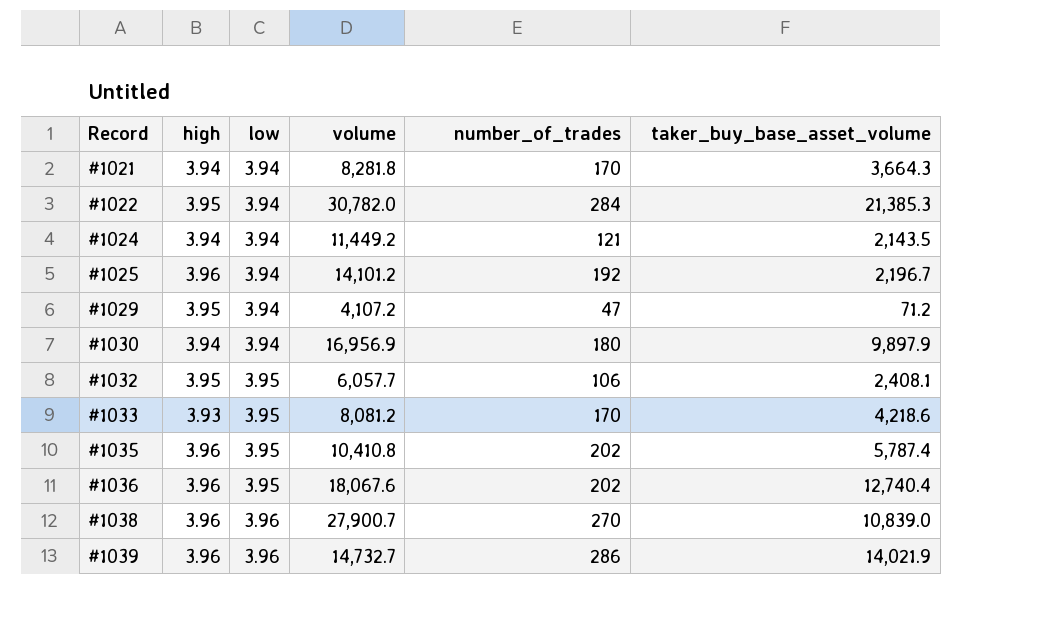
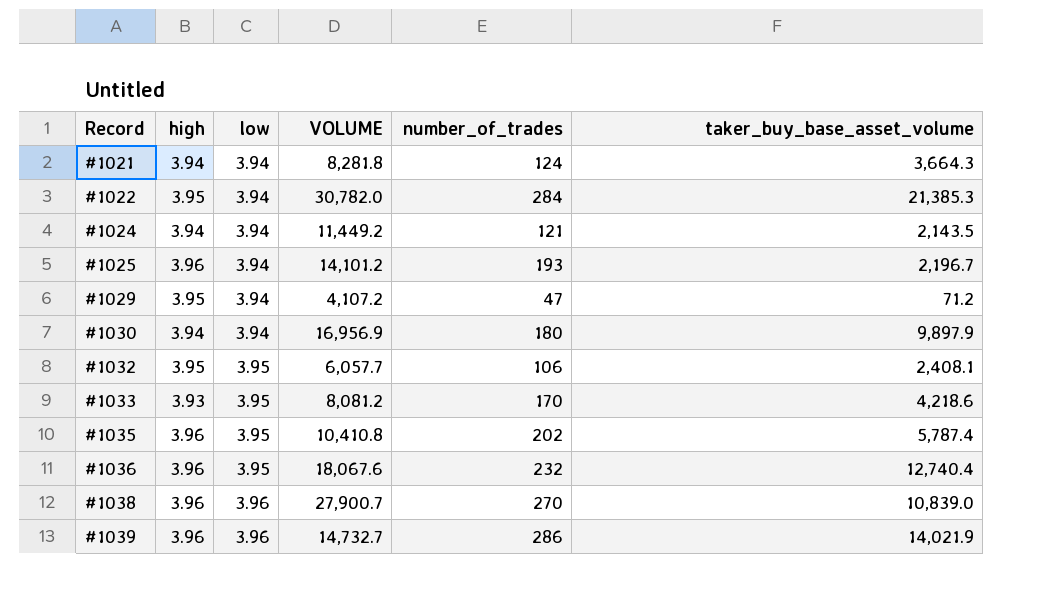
column name: volume -> VOLUME
#1021 | number_of_trades: 170 -> 124
#1025 | number_of_trades: 192 -> 193
#1036 | number_of_trades: 202 -> 232

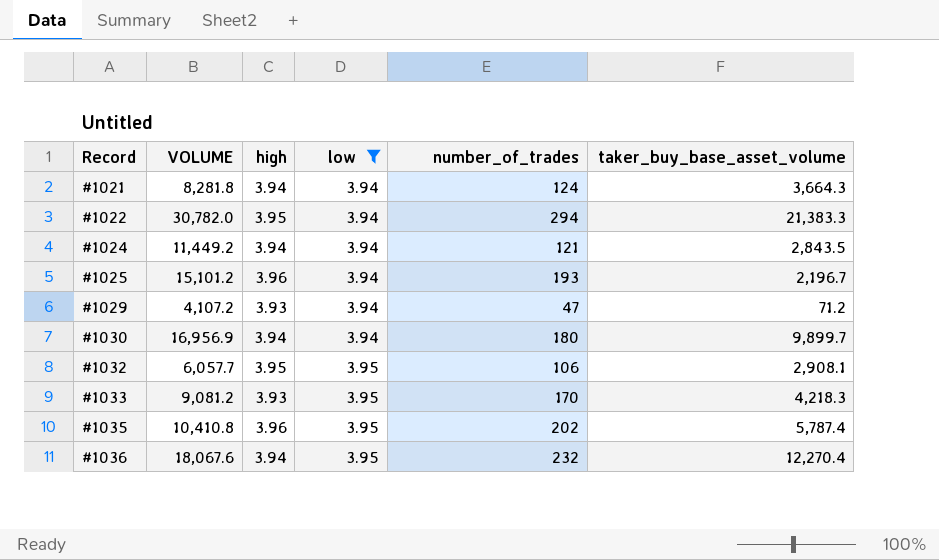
filter: none -> low != 3.96
column VOLUME | position: 4 -> 2
#1022 | number_of_trades: 284 -> 294
#1022 | taker_buy_base_asset_volume: 21,385.3 -> 21,383.3
#1024 | taker_buy_base_asset_volume: 2,143.5 -> 2,843.5
#1025 | VOLUME: 14,101.2 -> 15,101.2
#1029 | high: 3.95 -> 3.93
#1030 | taker_buy_base_asset_volume: 9,897.9 -> 9,899.7
#1032 | taker_buy_base_asset_volume: 2,408.1 -> 2,908.1
#1033 | VOLUME: 8,081.2 -> 9,081.2
#1033 | taker_buy_base_asset_volume: 4,218.6 -> 4,218.3
#1036 | high: 3.96 -> 3.94
#1036 | taker_buy_base_asset_volume: 12,740.4 -> 12,270.4

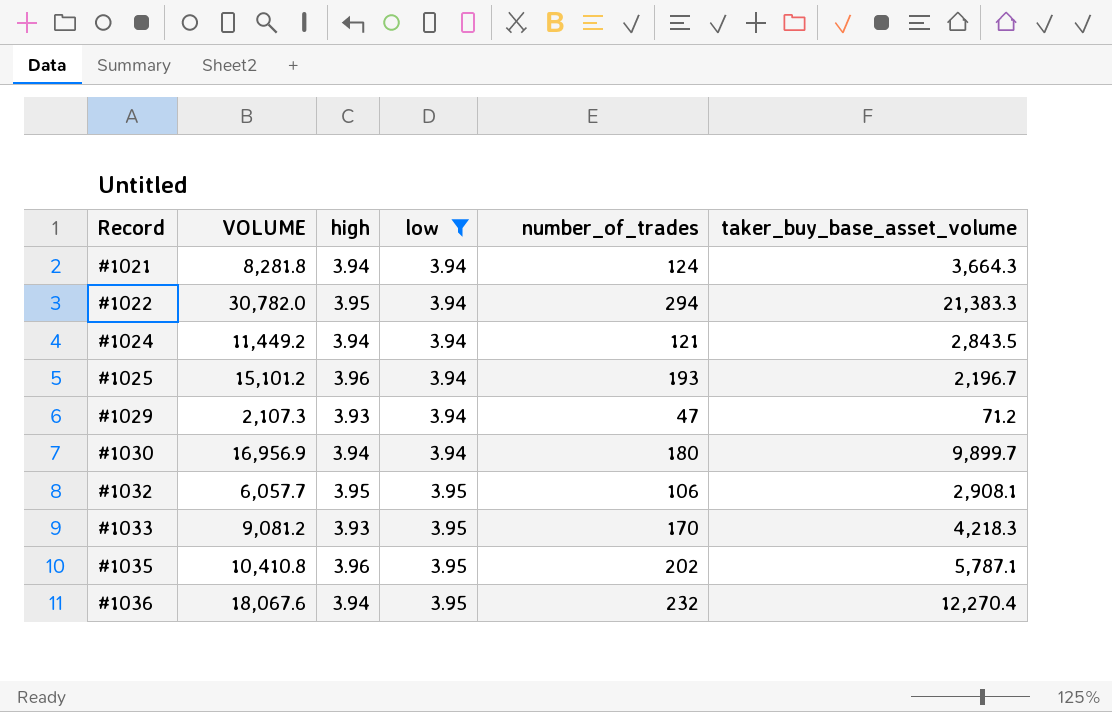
#1029 | VOLUME: 4,107.2 -> 2,107.3
#1035 | taker_buy_base_asset_volume: 5,787.4 -> 5,787.1

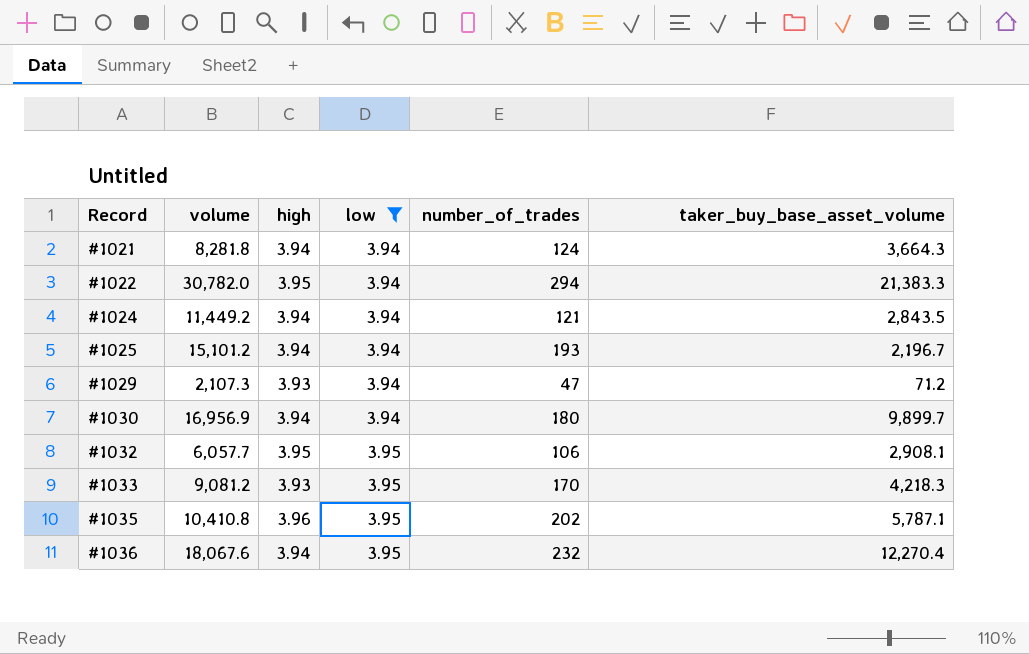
column name: VOLUME -> volume
#1025 | high: 3.96 -> 3.94

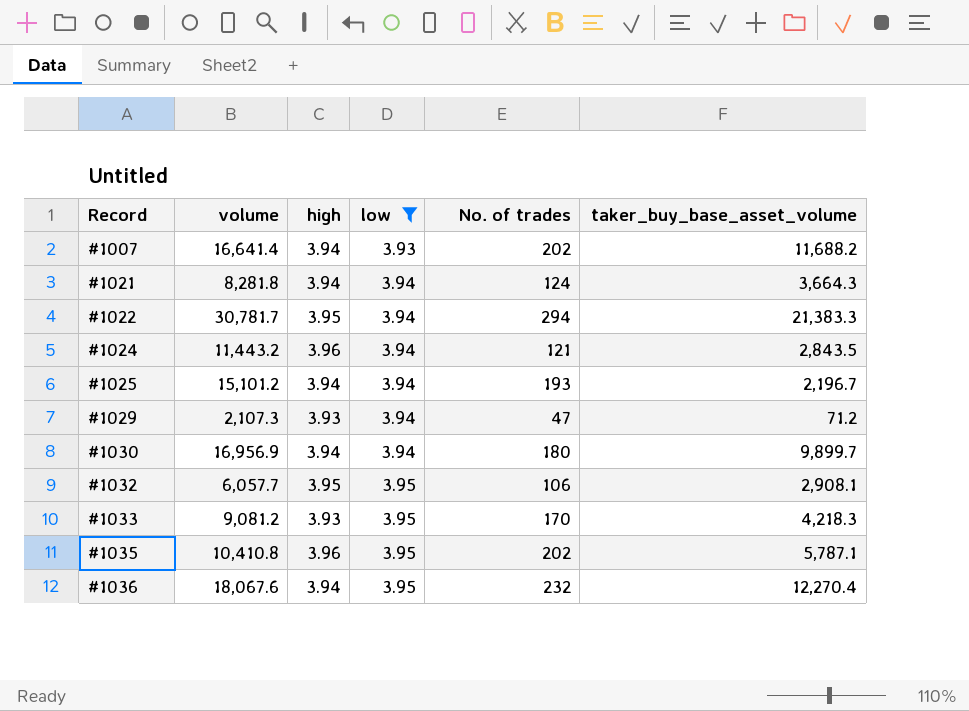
column name: number_of_trades -> No. of trades
row #1007: none -> 16,641.4 | 3.94 | 3.93 | 202 | 11,688.2
#1022 | volume: 30,782.0 -> 30,781.7
#1024 | volume: 11,449.2 -> 11,443.2
#1024 | high: 3.94 -> 3.96

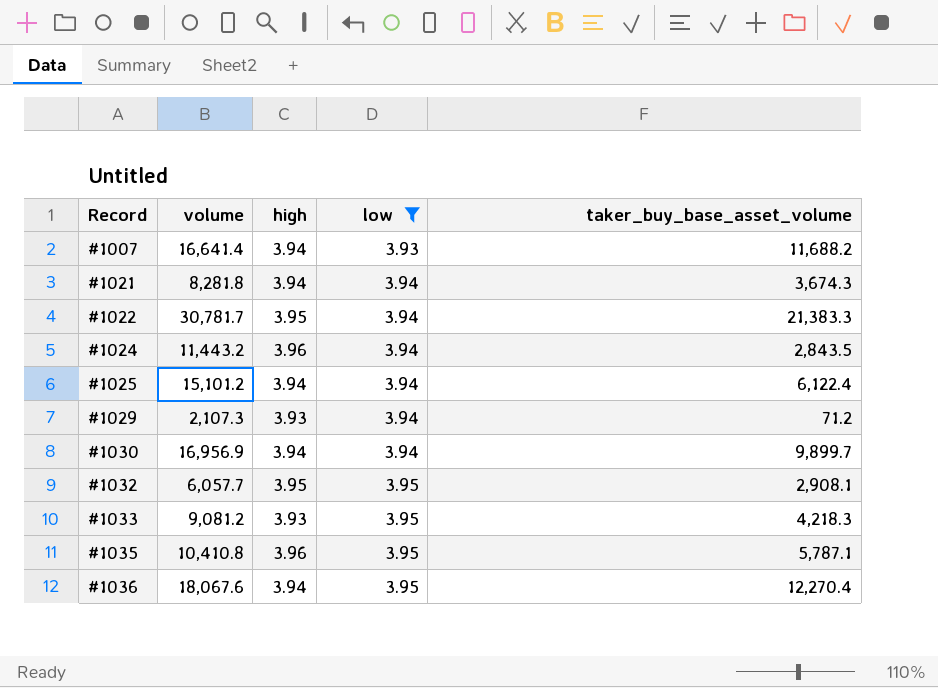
column No. of trades | position: 5 -> none
#1021 | taker_buy_base_asset_volume: 3,664.3 -> 3,674.3
#1025 | taker_buy_base_asset_volume: 2,196.7 -> 6,122.4

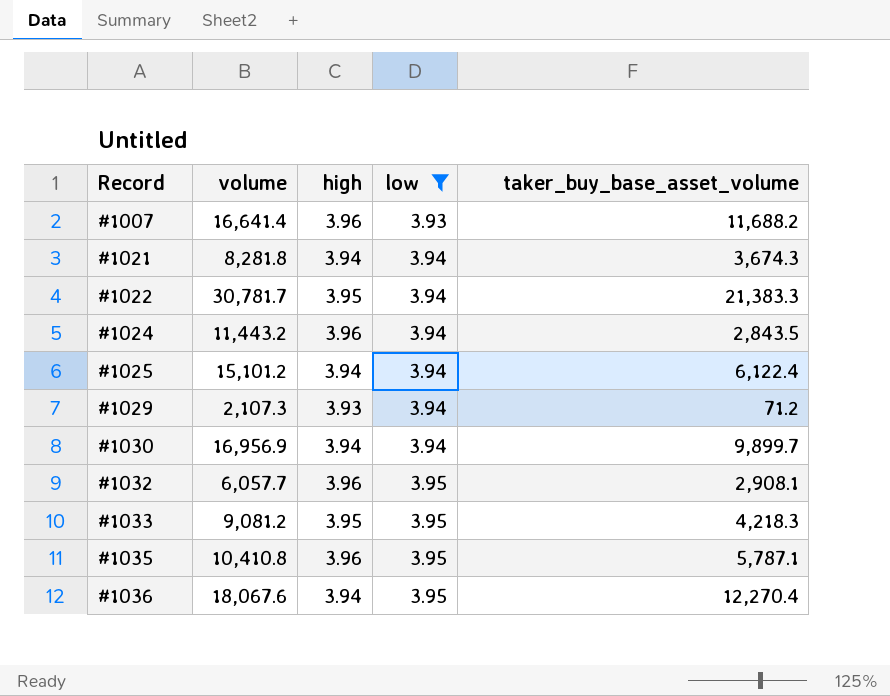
#1007 | high: 3.94 -> 3.96
#1032 | high: 3.95 -> 3.96
#1033 | high: 3.93 -> 3.95

